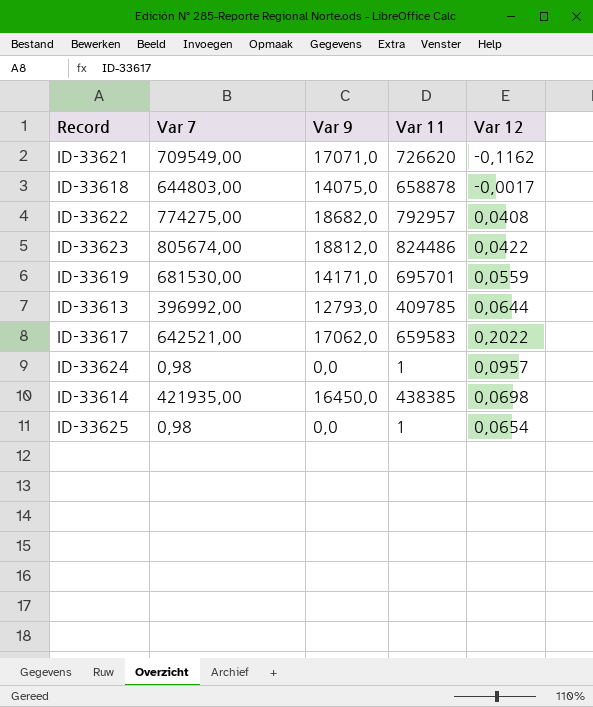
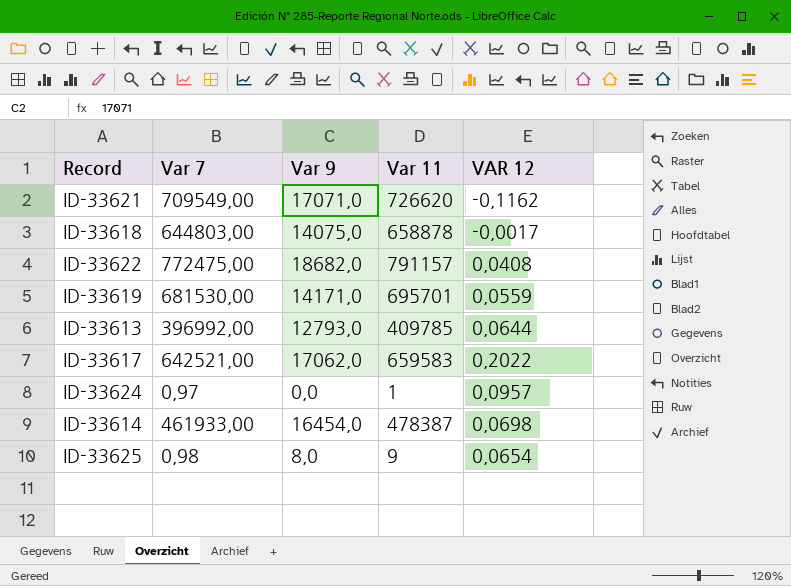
column name: Var 12 -> VAR 12
row ID-33623: 805674,00 | 18812,0 | 824486 | 0,0422 -> none
ID-33622 | Var 7: 774275,00 -> 772475,00
ID-33622 | Var 11: 792957 -> 791157
ID-33624 | Var 7: 0,98 -> 0,97
ID-33614 | Var 7: 421935,00 -> 461933,00
ID-33614 | Var 9: 16450,0 -> 16454,0
ID-33614 | Var 11: 438385 -> 478387
ID-33625 | Var 9: 0,0 -> 8,0
ID-33625 | Var 11: 1 -> 9

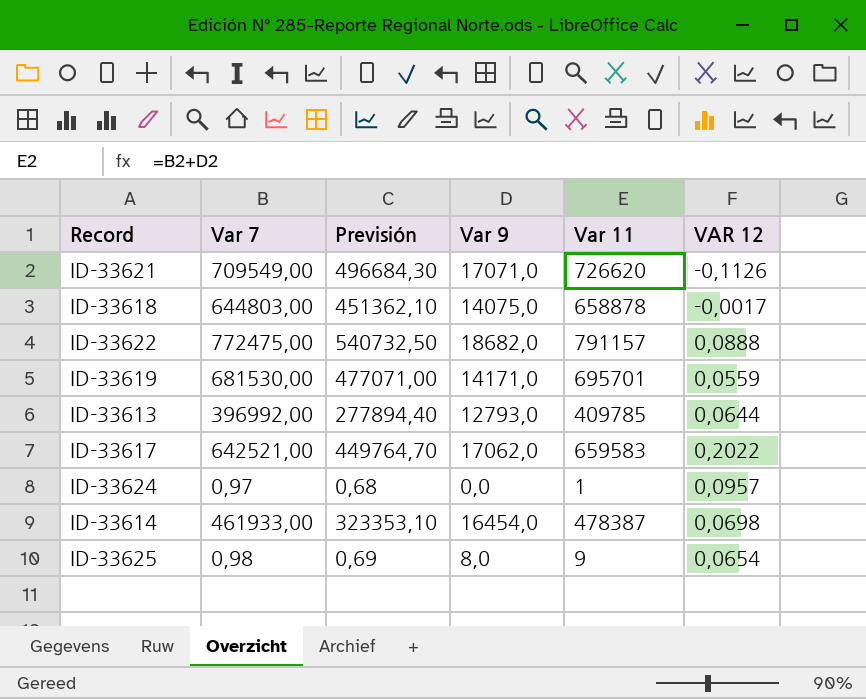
column Previsión | formula: none -> [Var 7] * 0,7
ID-33621 | VAR 12: -0,1162 -> -0,1126
ID-33622 | VAR 12: 0,0408 -> 0,0888

